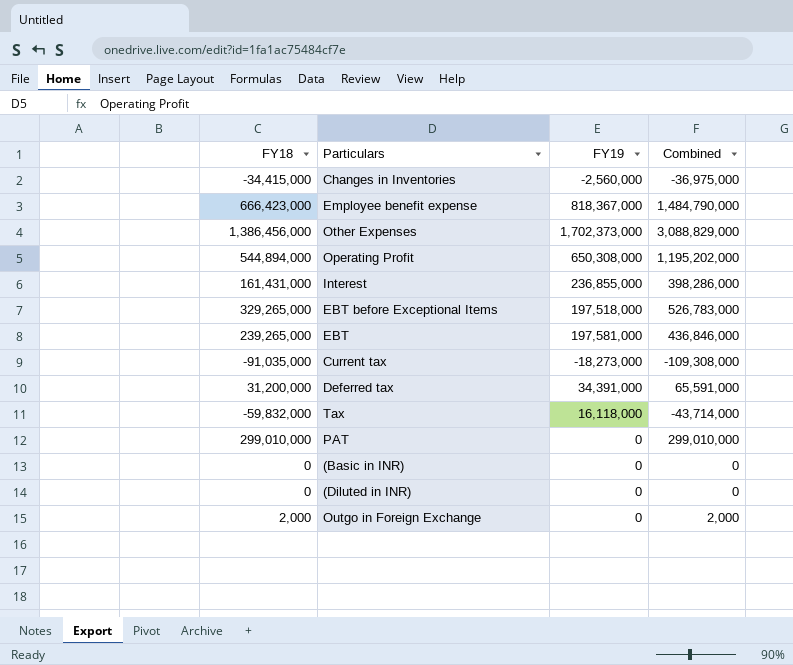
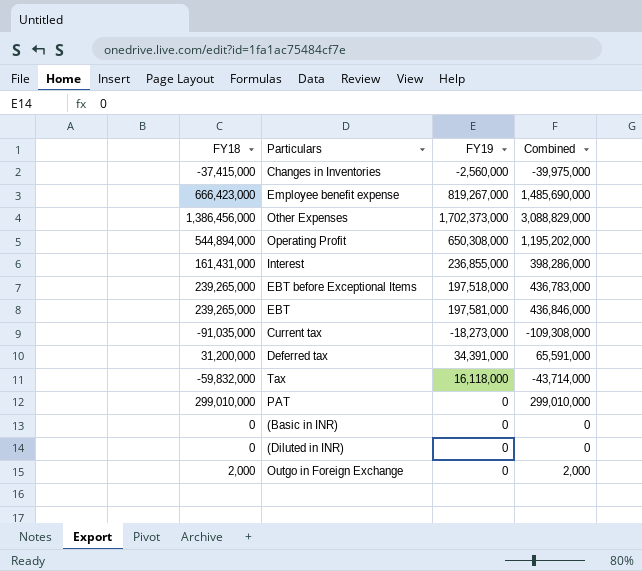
Changes in Inventories | FY18: -34,415,000 -> -37,415,000
Changes in Inventories | Combined: -36,975,000 -> -39,975,000
Employee benefit expense | FY19: 818,367,000 -> 819,267,000
Employee benefit expense | Combined: 1,484,790,000 -> 1,485,690,000
EBT before Exceptional Items | FY18: 329,265,000 -> 239,265,000
EBT before Exceptional Items | Combined: 526,783,000 -> 436,783,000

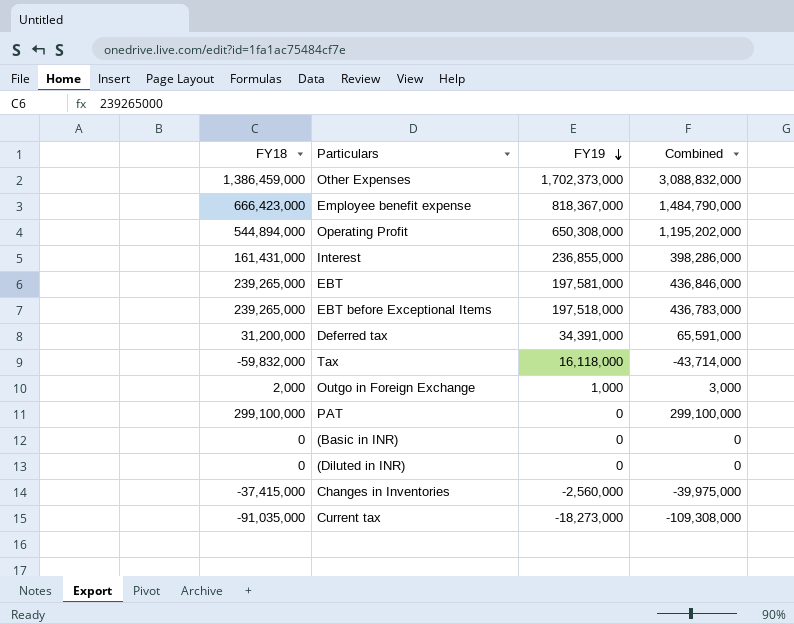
row order: none -> FY19 descending
Other Expenses | FY18: 1,386,456,000 -> 1,386,459,000
Other Expenses | Combined: 3,088,829,000 -> 3,088,832,000
Employee benefit expense | FY19: 819,267,000 -> 818,367,000
Employee benefit expense | Combined: 1,485,690,000 -> 1,484,790,000
Outgo in Foreign Exchange | FY19: 0 -> 1,000
Outgo in Foreign Exchange | Combined: 2,000 -> 3,000
PAT | FY18: 299,010,000 -> 299,100,000
PAT | Combined: 299,010,000 -> 299,100,000

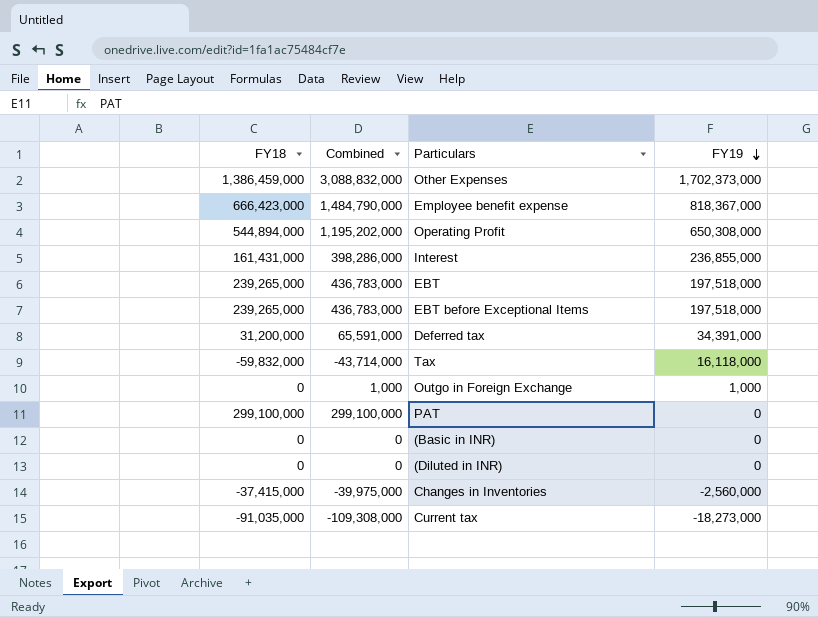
column Combined | position: 4 -> 2
EBT | Combined: 436,846,000 -> 436,783,000
EBT | FY19: 197,581,000 -> 197,518,000
Outgo in Foreign Exchange | FY18: 2,000 -> 0
Outgo in Foreign Exchange | Combined: 3,000 -> 1,000

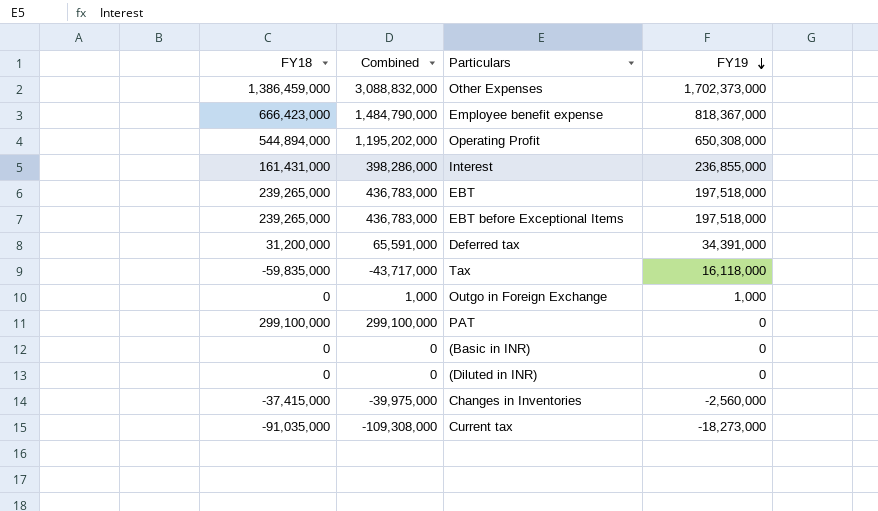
Tax | FY18: -59,832,000 -> -59,835,000
Tax | Combined: -43,714,000 -> -43,717,000

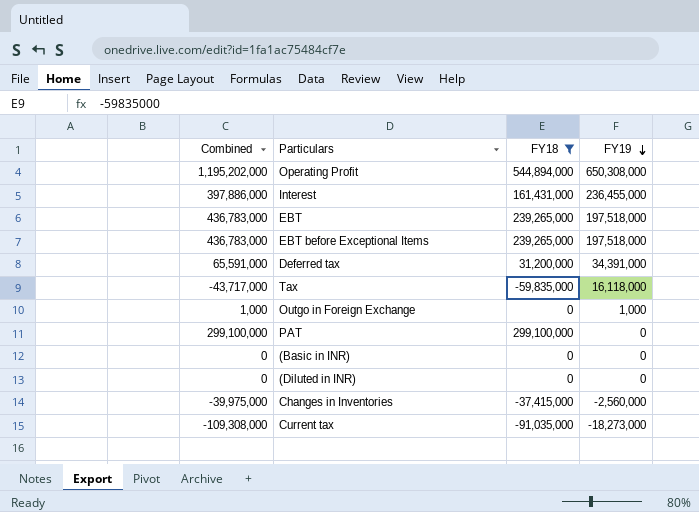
filter: none -> FY18 <= 544,894,000
column FY18 | position: 1 -> 3
Interest | Combined: 398,286,000 -> 397,886,000
Interest | FY19: 236,855,000 -> 236,455,000

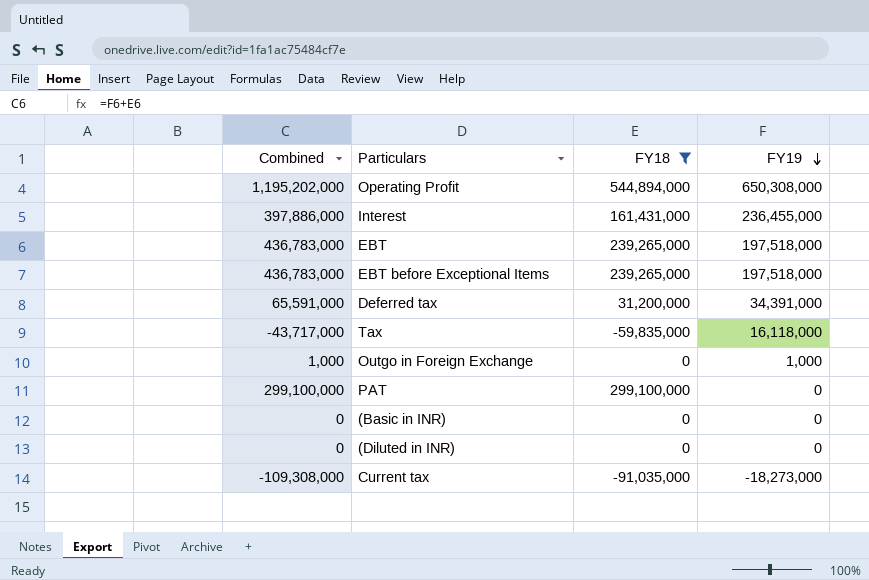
row Changes in Inventories: -39,975,000 | -37,415,000 | -2,560,000 -> none

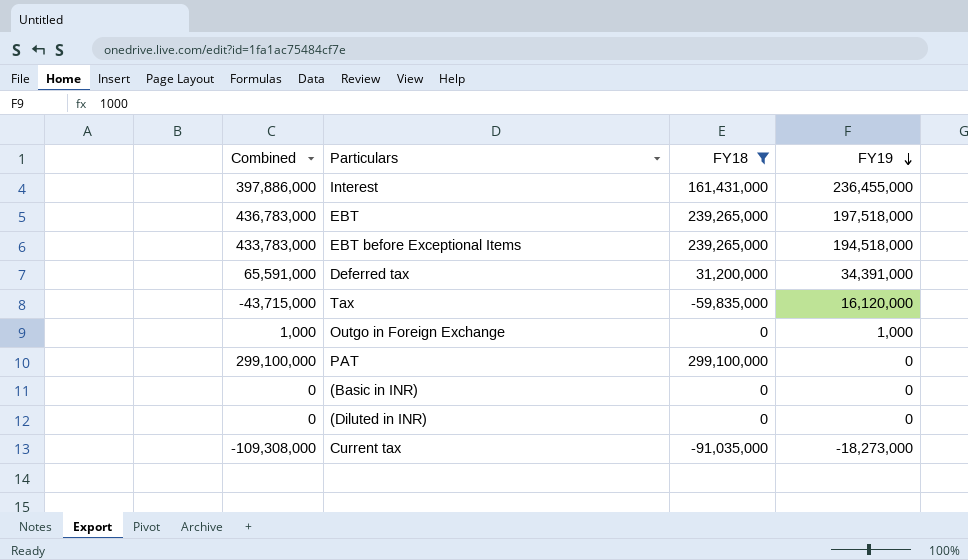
row Operating Profit: 1,195,202,000 | 544,894,000 | 650,308,000 -> none
EBT before Exceptional Items | Combined: 436,783,000 -> 433,783,000
EBT before Exceptional Items | FY19: 197,518,000 -> 194,518,000
Tax | Combined: -43,717,000 -> -43,715,000
Tax | FY19: 16,118,000 -> 16,120,000

